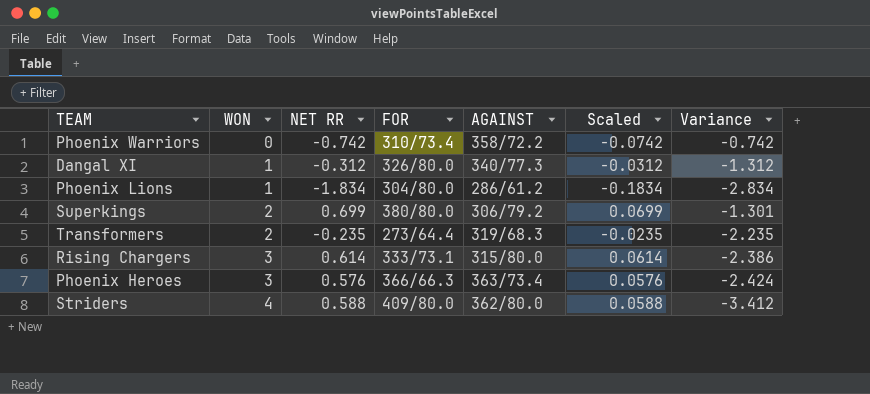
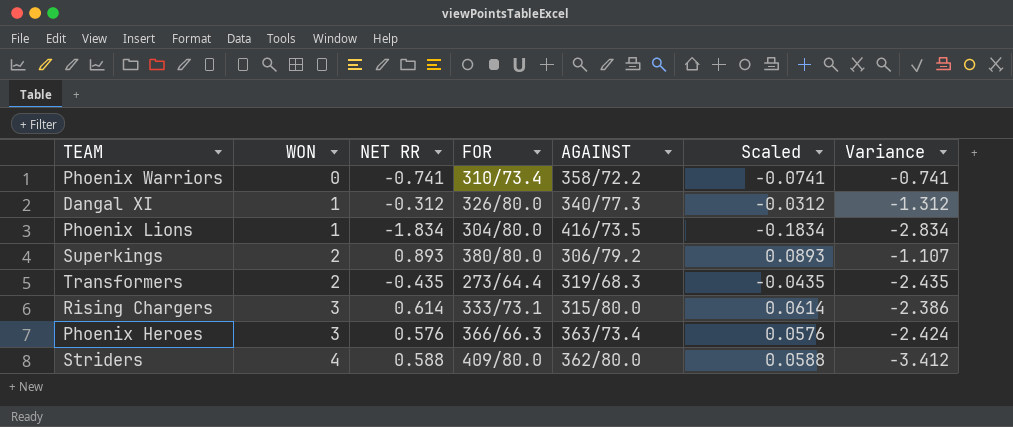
Phoenix Warriors | NET RR: -0.742 -> -0.741
Phoenix Warriors | Scaled: -0.0742 -> -0.0741
Phoenix Warriors | Variance: -0.742 -> -0.741
Phoenix Lions | AGAINST: 286/61.2 -> 416/73.5
Superkings | NET RR: 0.699 -> 0.893
Superkings | Scaled: 0.0699 -> 0.0893
Superkings | Variance: -1.301 -> -1.107
Transformers | NET RR: -0.235 -> -0.435
Transformers | Scaled: -0.0235 -> -0.0435
Transformers | Variance: -2.235 -> -2.435

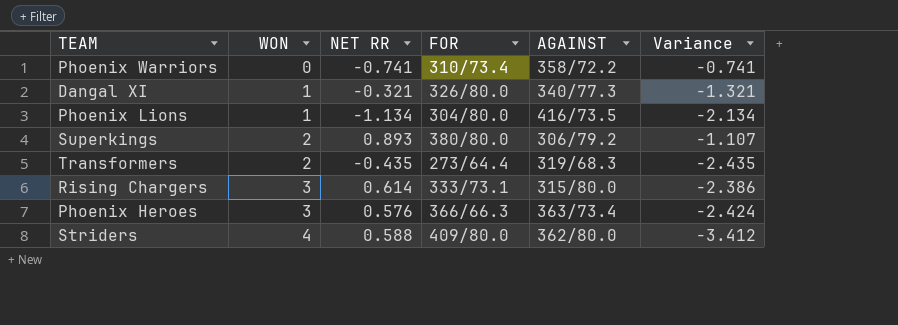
column Scaled | formula: [NET RR] * 0.1 -> none
Dangal XI | NET RR: -0.312 -> -0.321
Dangal XI | Variance: -1.312 -> -1.321
Phoenix Lions | NET RR: -1.834 -> -1.134
Phoenix Lions | Variance: -2.834 -> -2.134

